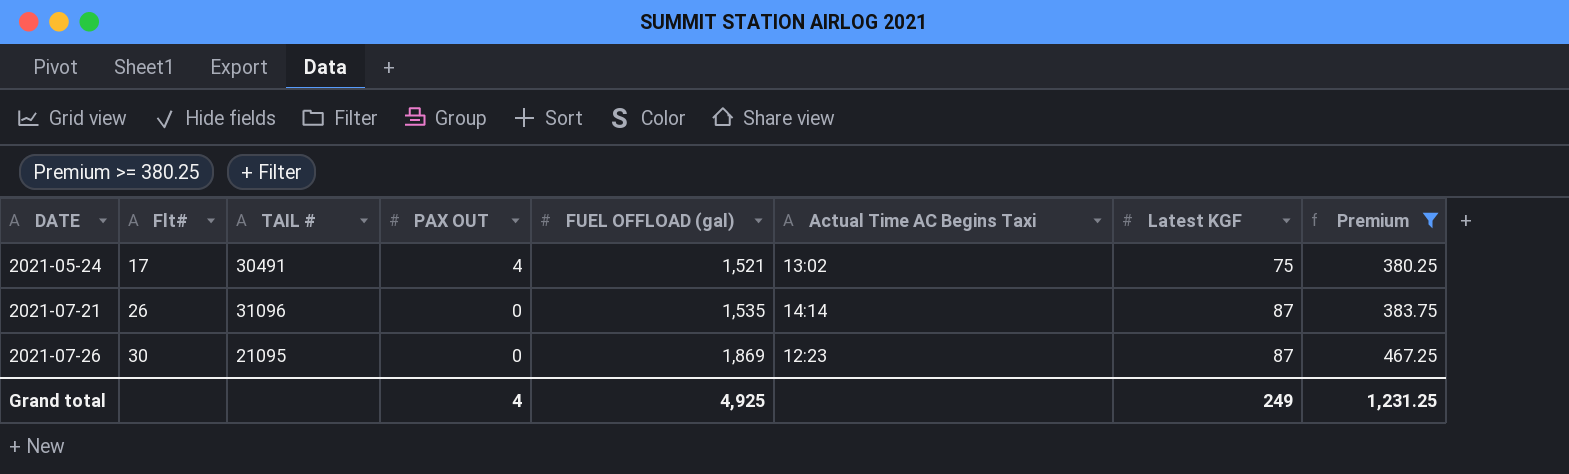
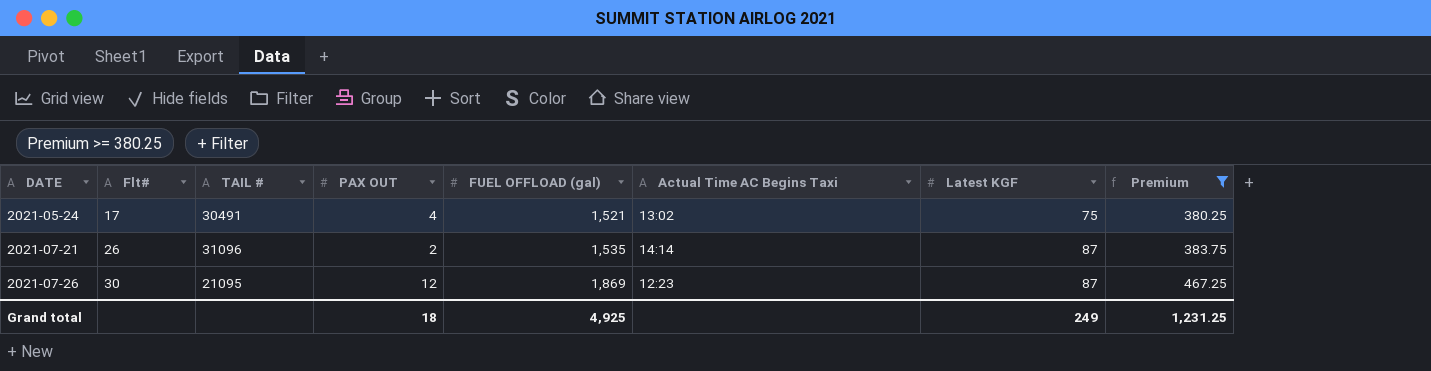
2021-07-21 | PAX OUT: 0 -> 2
2021-07-26 | PAX OUT: 0 -> 12
Grand total | PAX OUT: 4 -> 18

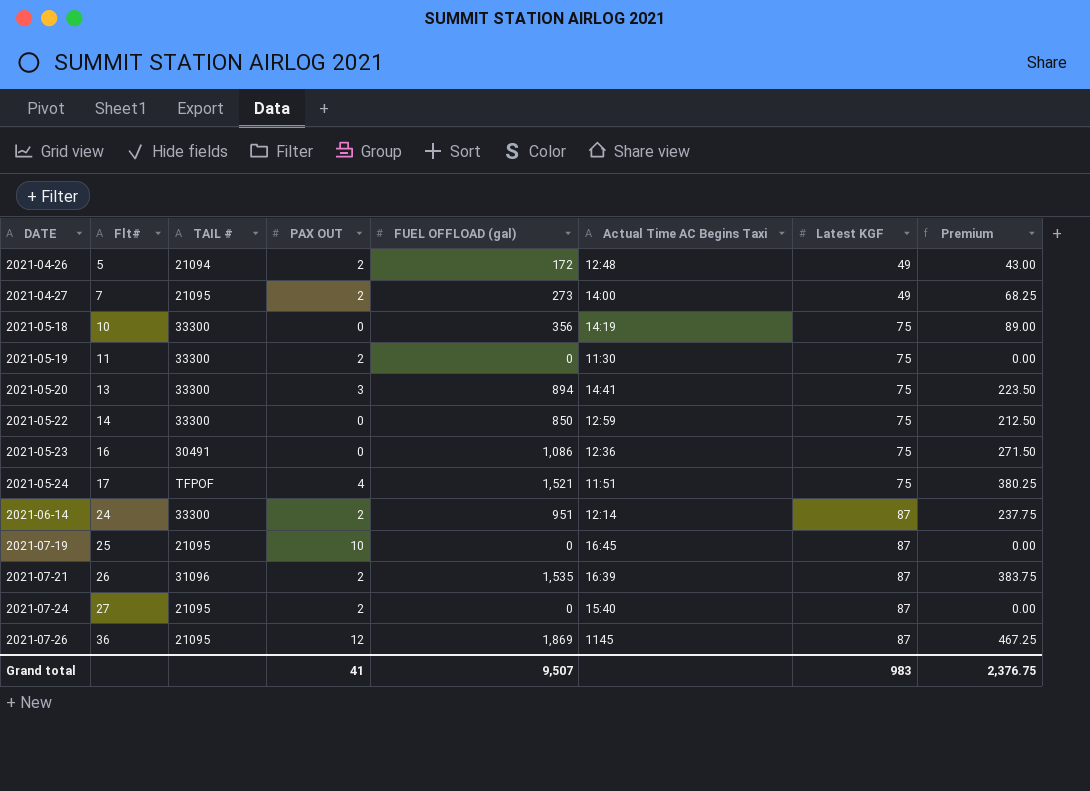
filter: Premium >= 380.25 -> none
2021-05-24 | TAIL #: 30491 -> TFPOF
2021-05-24 | Actual Time AC Begins Taxi: 13:02 -> 11:51
2021-07-21 | Actual Time AC Begins Taxi: 14:14 -> 16:39
2021-07-26 | Flt#: 30 -> 36
2021-07-26 | Actual Time AC Begins Taxi: 12:23 -> 1145
Grand total | PAX OUT: 18 -> 41
Grand total | FUEL OFFLOAD (gal): 4,925 -> 9,507
Grand total | Latest KGF: 249 -> 983
Grand total | Premium: 1,231.25 -> 2,376.75

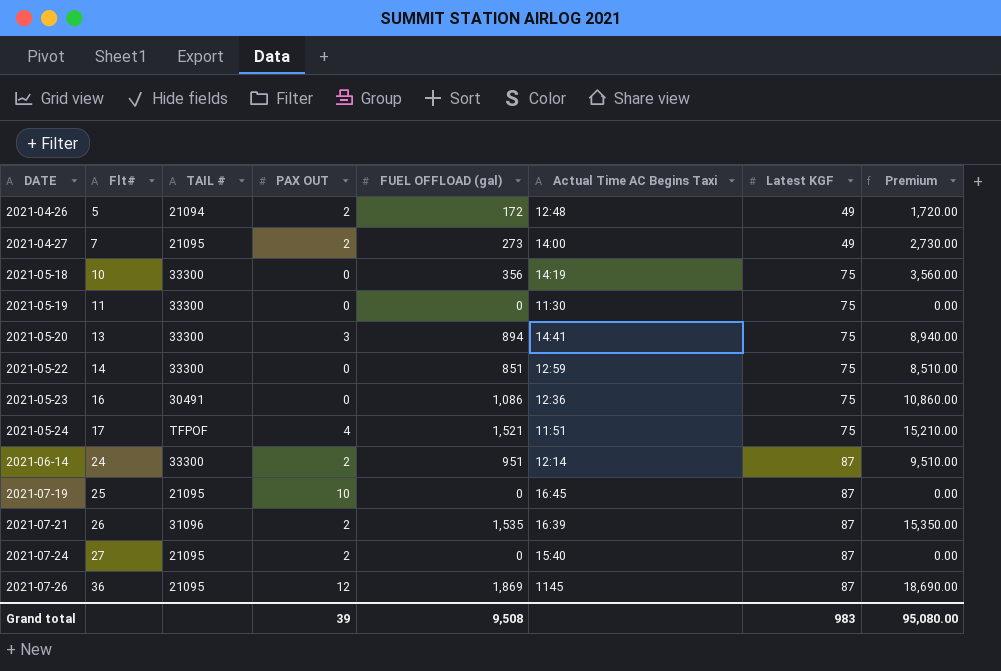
column Premium | formula: [FUEL OFFLOAD (gal)] * 0.25 -> [FUEL OFFLOAD (gal)] * 10
2021-05-19 | PAX OUT: 2 -> 0
2021-05-22 | FUEL OFFLOAD (gal): 850 -> 851
Grand total | PAX OUT: 41 -> 39
Grand total | FUEL OFFLOAD (gal): 9,507 -> 9,508
Grand total | Premium: 2,376.75 -> 95,080.00

